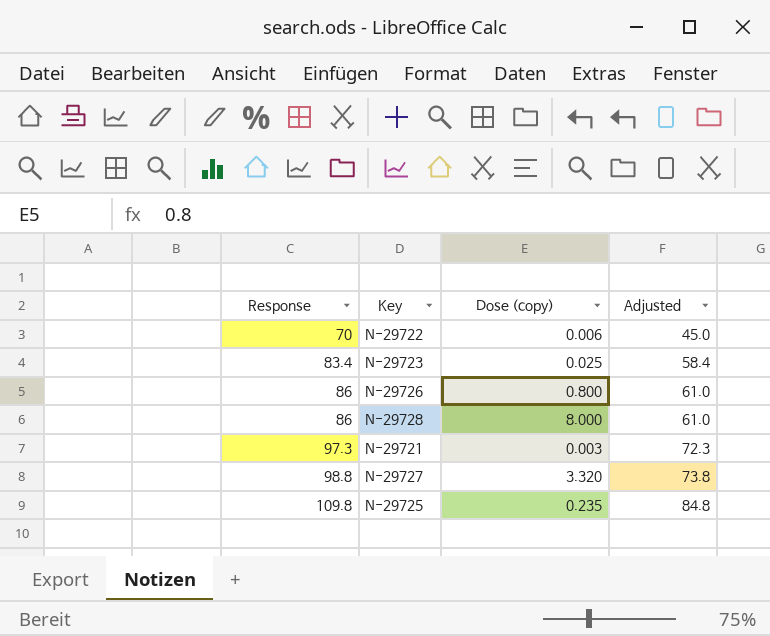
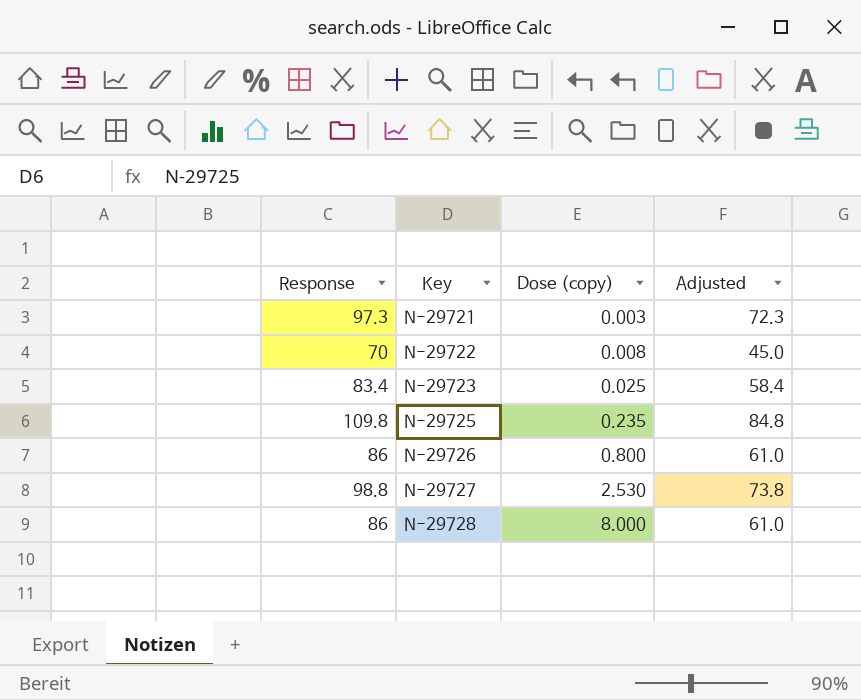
row order: Response ascending -> Key ascending
N-29722 | Dose (copy): 0.006 -> 0.008
N-29727 | Dose (copy): 3.320 -> 2.530

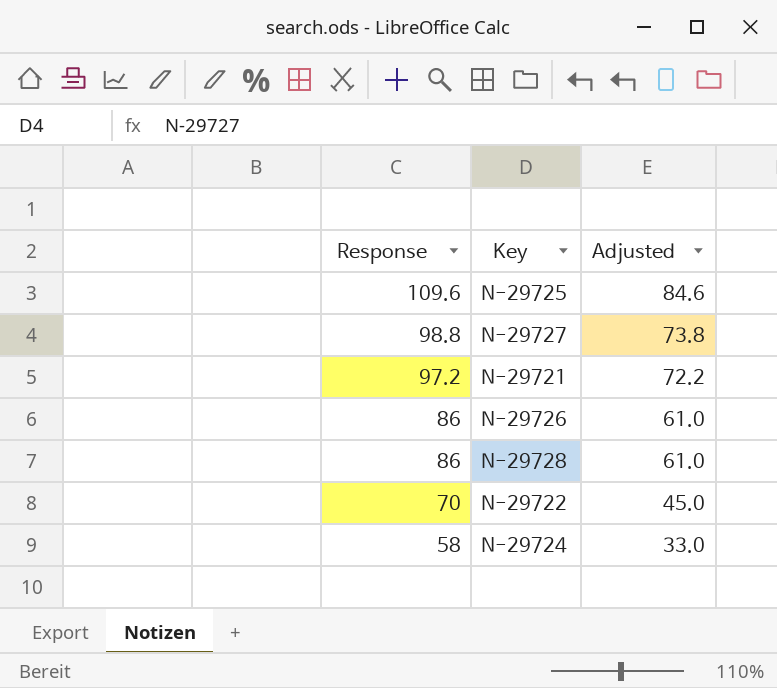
row order: Key ascending -> Response descending
column Dose (copy) | position: 3 -> none
row N-29723: 83.4 | 0.025 | 58.4 -> none
N-29725 | Response: 109.8 -> 109.6
N-29725 | Adjusted: 84.8 -> 84.6
N-29721 | Response: 97.3 -> 97.2
N-29721 | Adjusted: 72.3 -> 72.2
row N-29724: none -> 58 | 33.0

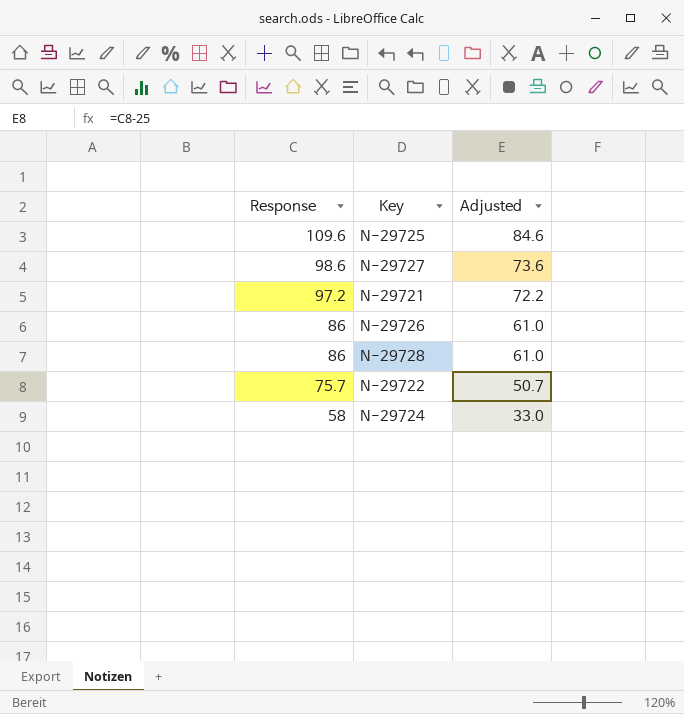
N-29727 | Response: 98.8 -> 98.6
N-29727 | Adjusted: 73.8 -> 73.6
N-29722 | Response: 70 -> 75.7
N-29722 | Adjusted: 45.0 -> 50.7

